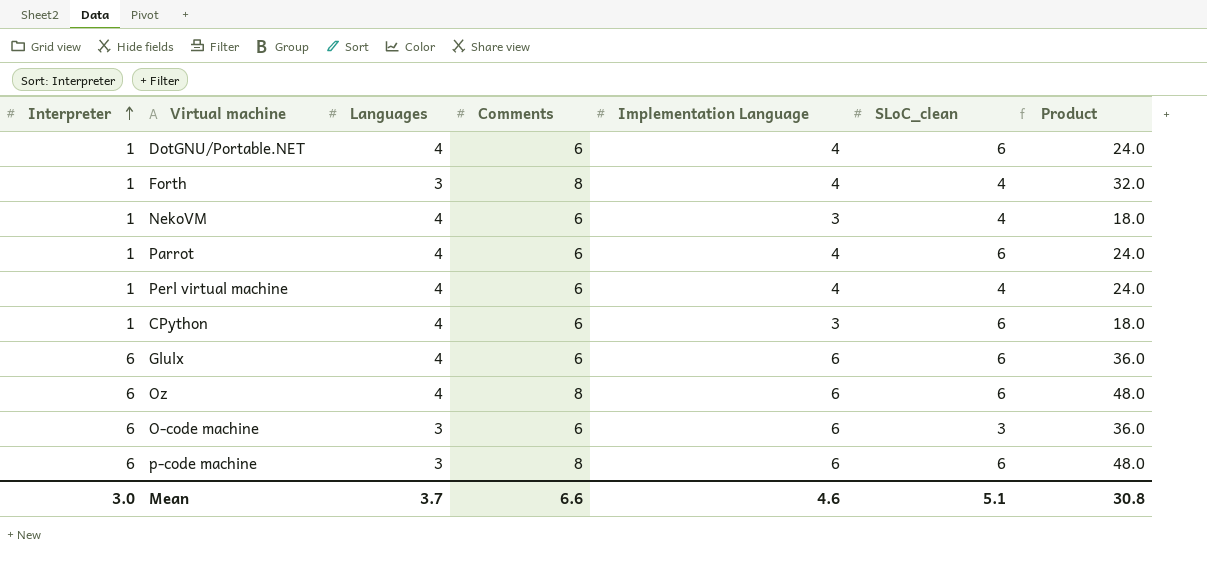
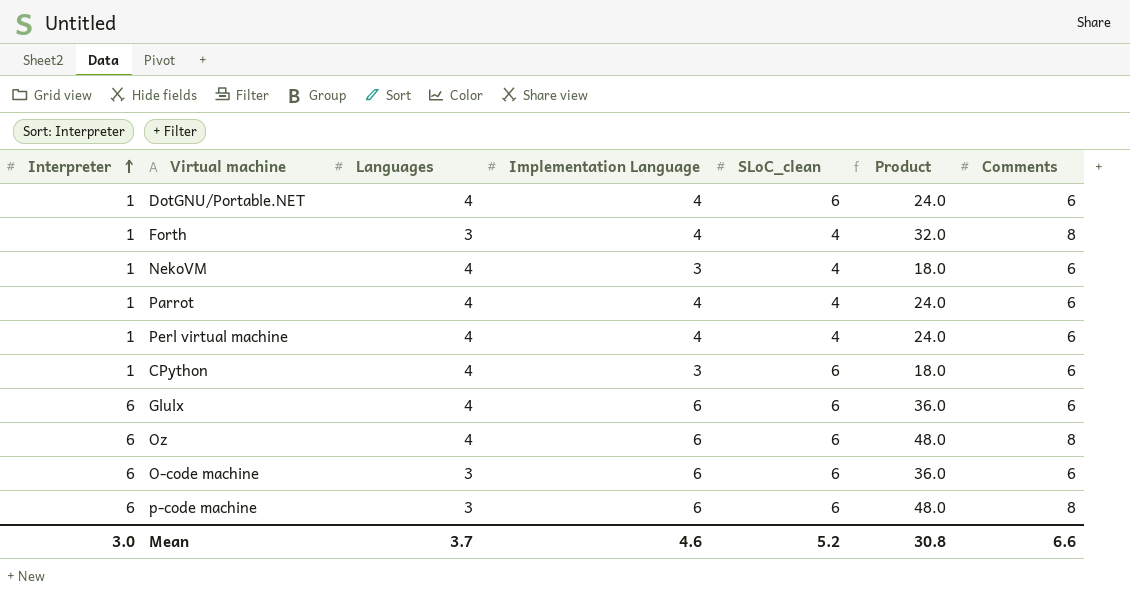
column Comments | position: 4 -> 7
Parrot | SLoC_clean: 6 -> 4
O-code machine | SLoC_clean: 3 -> 6
Mean | SLoC_clean: 5.1 -> 5.2

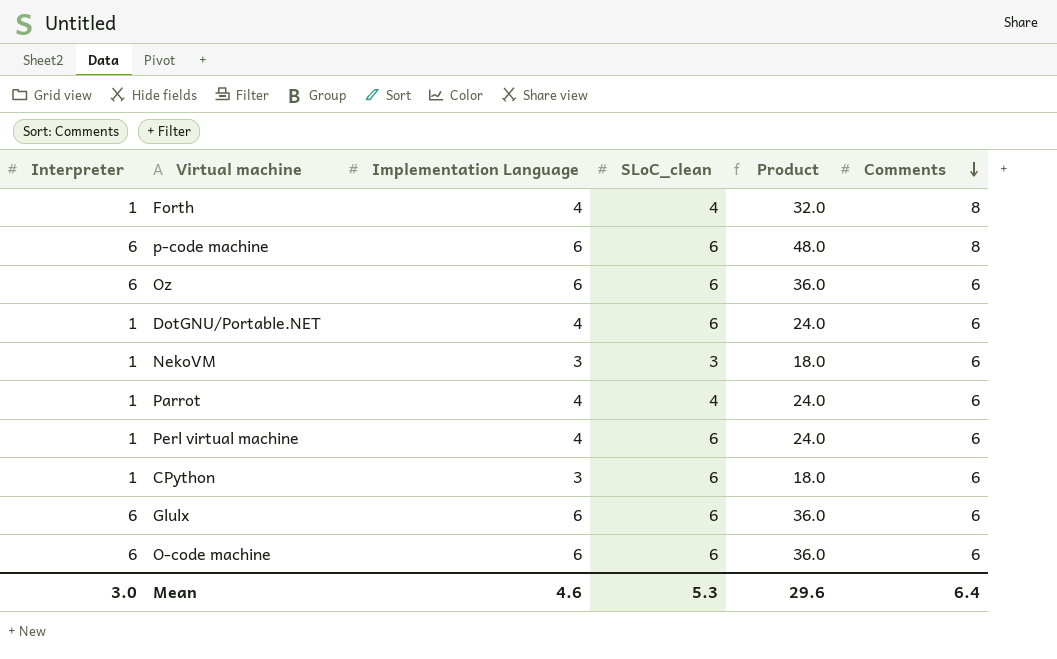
row order: Interpreter ascending -> Comments descending
column Languages | position: 3 -> none
Oz | Product: 48.0 -> 36.0
Oz | Comments: 8 -> 6
NekoVM | SLoC_clean: 4 -> 3
Perl virtual machine | SLoC_clean: 4 -> 6
Mean | SLoC_clean: 5.2 -> 5.3
Mean | Product: 30.8 -> 29.6
Mean | Comments: 6.6 -> 6.4

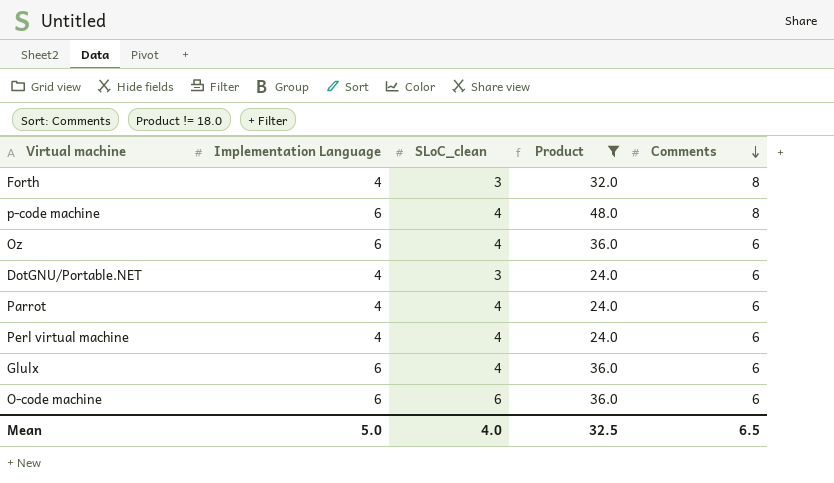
filter: none -> Product != 18.0
column Interpreter | position: 1 -> none
Forth | SLoC_clean: 4 -> 3
p-code machine | SLoC_clean: 6 -> 4
Oz | SLoC_clean: 6 -> 4
DotGNU/Portable.NET | SLoC_clean: 6 -> 3
Perl virtual machine | SLoC_clean: 6 -> 4
Glulx | SLoC_clean: 6 -> 4
Mean | Implementation Language: 4.6 -> 5.0
Mean | SLoC_clean: 5.3 -> 4.0
Mean | Product: 29.6 -> 32.5
Mean | Comments: 6.4 -> 6.5

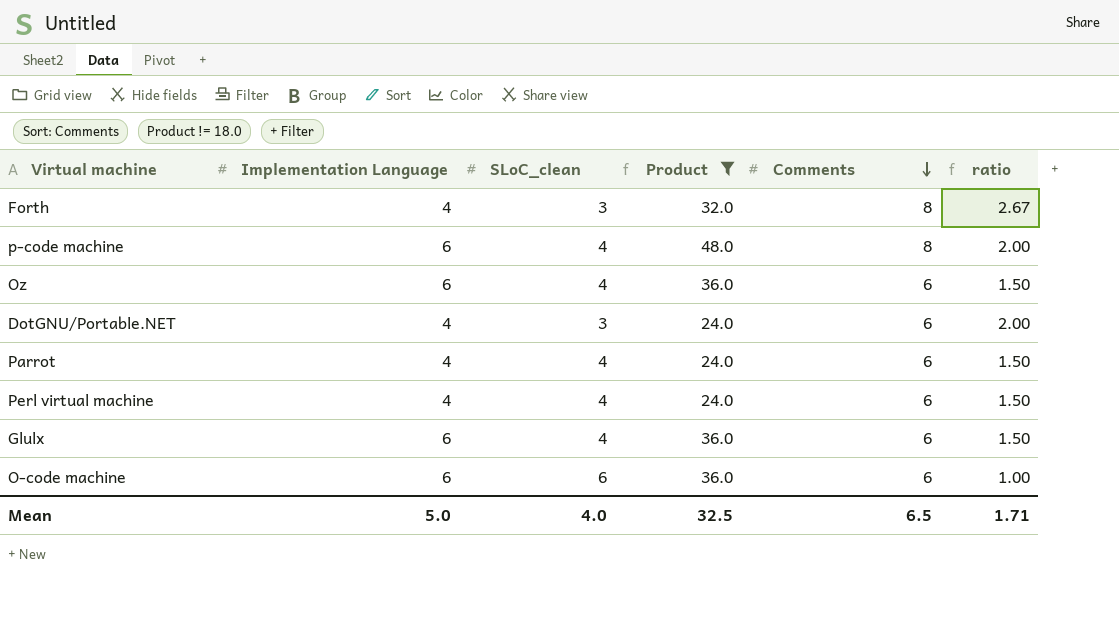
column ratio | formula: none -> [Comments] / [SLoC_clean]

